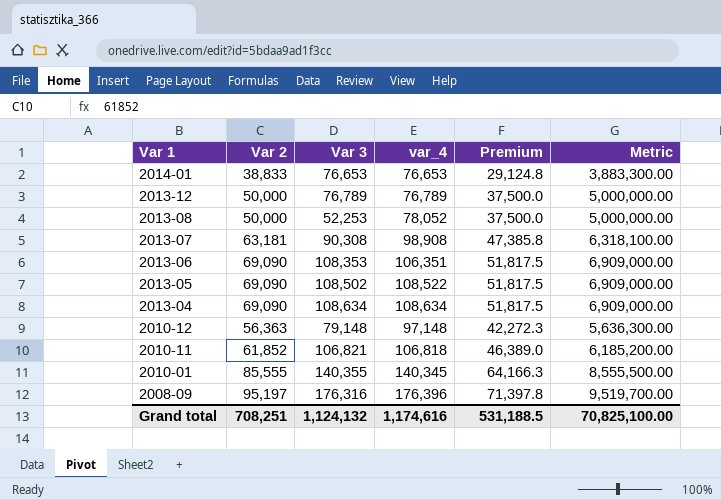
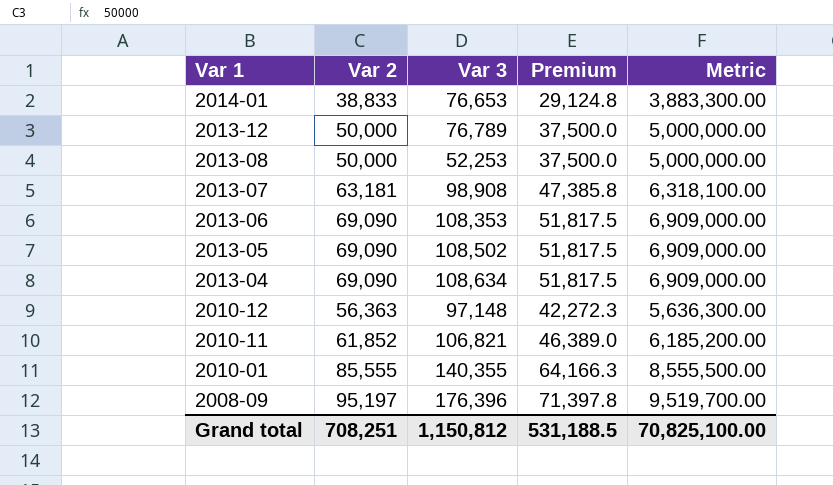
column var_4 | position: 4 -> none
2013-07 | Var 3: 90,308 -> 98,908
2010-12 | Var 3: 79,148 -> 97,148
2008-09 | Var 3: 176,316 -> 176,396
Grand total | Var 3: 1,124,132 -> 1,150,812

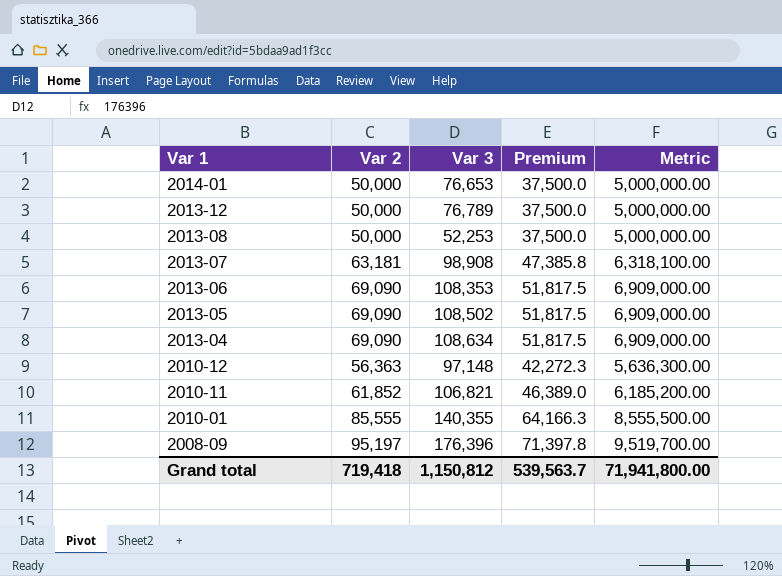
2014-01 | Var 2: 38,833 -> 50,000
2014-01 | Premium: 29,124.8 -> 37,500.0
2014-01 | Metric: 3,883,300.00 -> 5,000,000.00
Grand total | Var 2: 708,251 -> 719,418
Grand total | Premium: 531,188.5 -> 539,563.7
Grand total | Metric: 70,825,100.00 -> 71,941,800.00

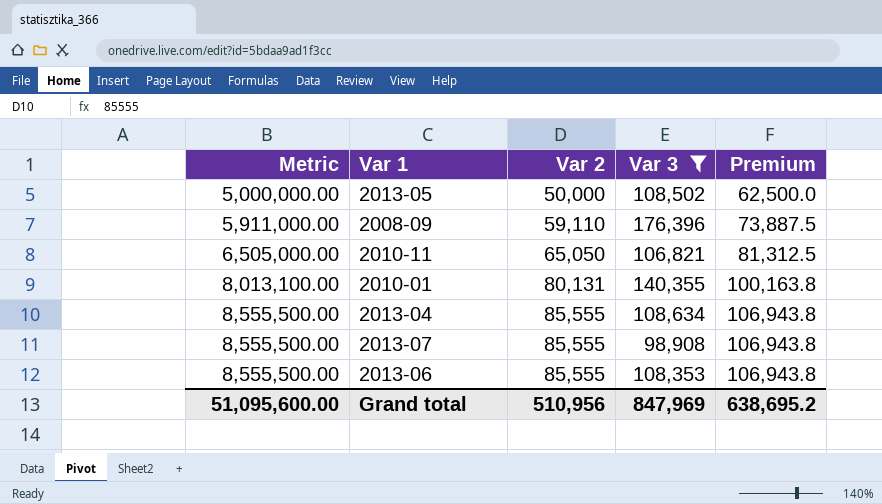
filter: none -> Var 3 >= 98,908
row order: Var 1 descending -> Metric ascending
column Metric | position: 5 -> 1
column Premium | formula: [Var 2] * 0.75 -> [Var 2] * 1.25
2013-05 | Metric: 6,909,000.00 -> 5,000,000.00
2013-05 | Var 2: 69,090 -> 50,000
2008-09 | Metric: 9,519,700.00 -> 5,911,000.00
2008-09 | Var 2: 95,197 -> 59,110
2010-11 | Metric: 6,185,200.00 -> 6,505,000.00
2010-11 | Var 2: 61,852 -> 65,050
2010-01 | Metric: 8,555,500.00 -> 8,013,100.00
2010-01 | Var 2: 85,555 -> 80,131
2013-04 | Metric: 6,909,000.00 -> 8,555,500.00
2013-04 | Var 2: 69,090 -> 85,555
2013-07 | Metric: 6,318,100.00 -> 8,555,500.00
2013-07 | Var 2: 63,181 -> 85,555
2013-06 | Metric: 6,909,000.00 -> 8,555,500.00
2013-06 | Var 2: 69,090 -> 85,555
Grand total | Metric: 71,941,800.00 -> 51,095,600.00
Grand total | Var 2: 719,418 -> 510,956
Grand total | Var 3: 1,150,812 -> 847,969
Grand total | Premium: 539,563.7 -> 638,695.2

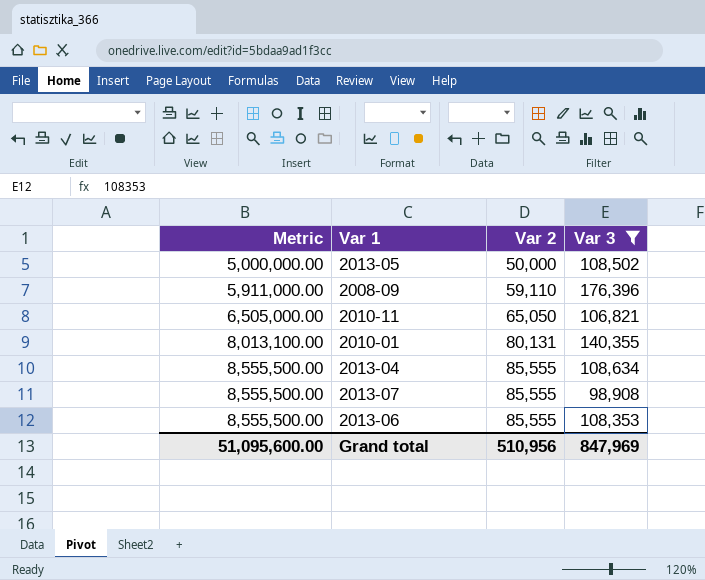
column Premium | formula: [Var 2] * 1.25 -> none

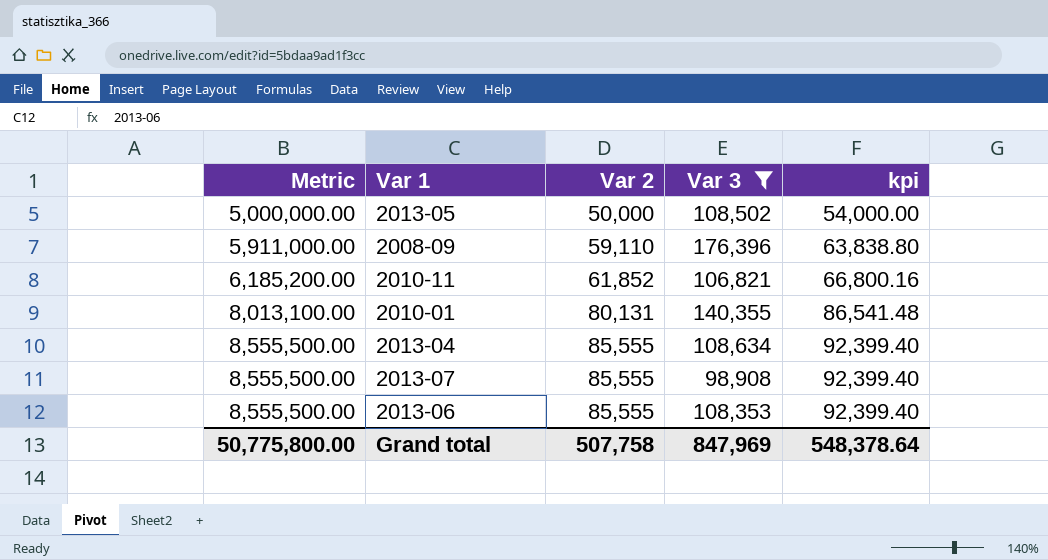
column kpi | formula: none -> [Var 2] * 1.08
2010-11 | Metric: 6,505,000.00 -> 6,185,200.00
2010-11 | Var 2: 65,050 -> 61,852
Grand total | Metric: 51,095,600.00 -> 50,775,800.00
Grand total | Var 2: 510,956 -> 507,758

